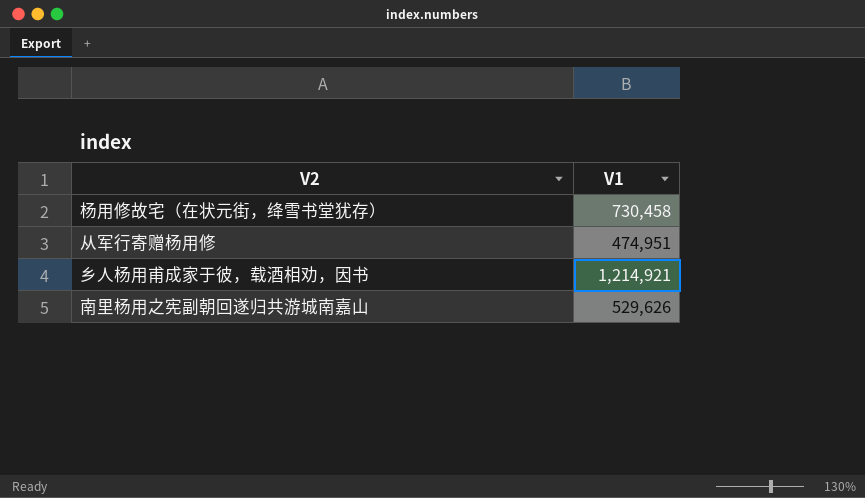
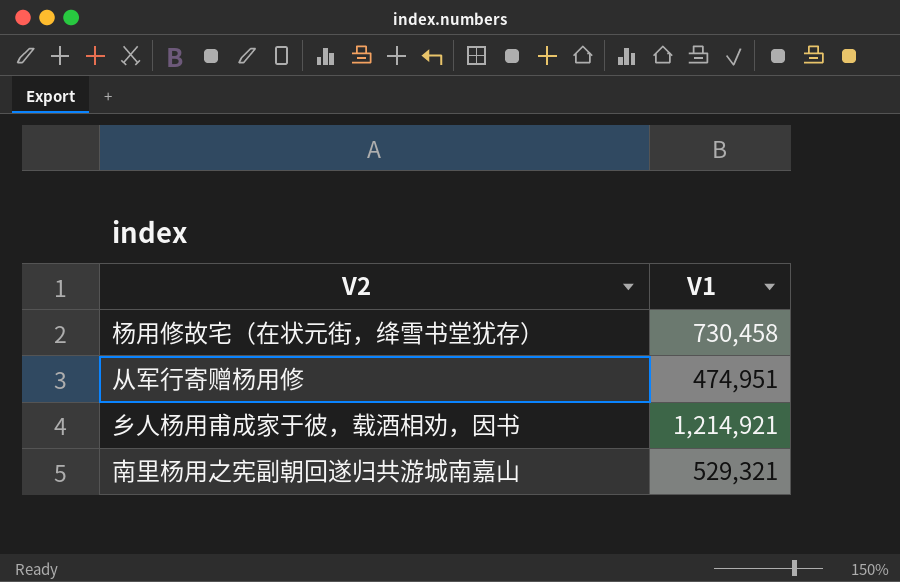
南里杨用之宪副朝回遂归共游城南嘉山 | V1: 529,626 -> 529,321

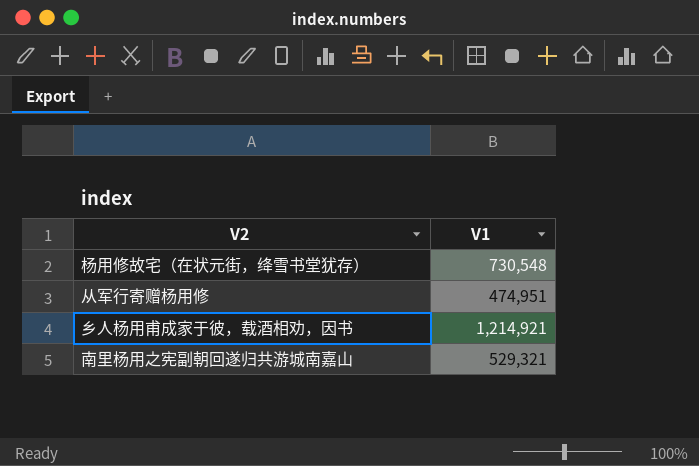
杨用修故宅（在状元街，绛雪书堂犹存） | V1: 730,458 -> 730,548

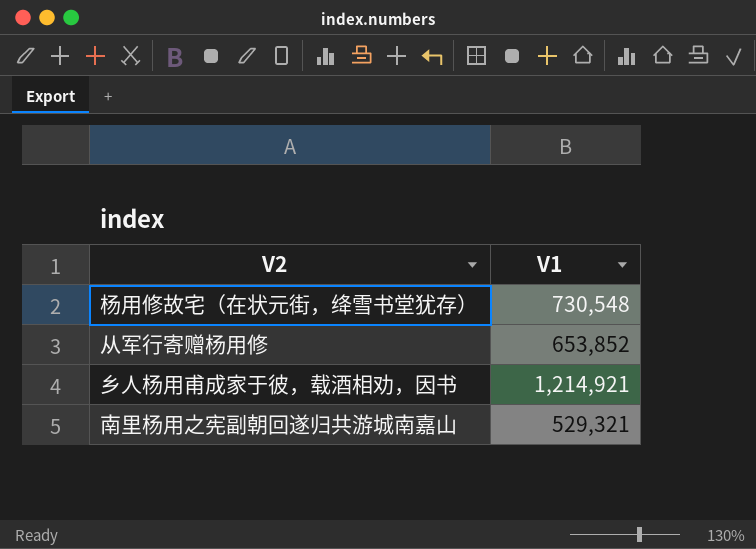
从军行寄赠杨用修 | V1: 474,951 -> 653,852

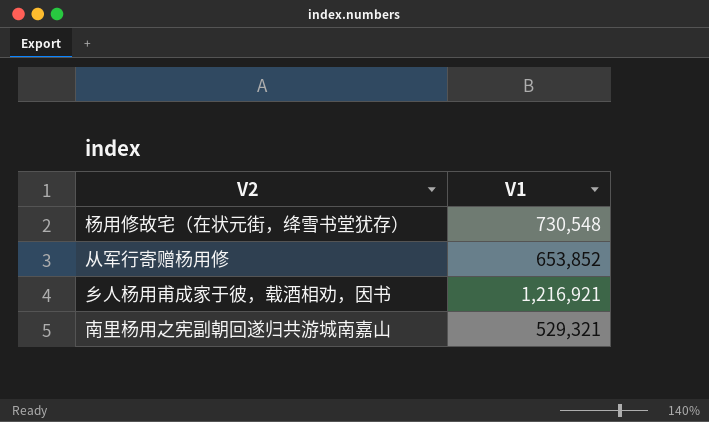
乡人杨用甫成家于彼，载酒相劝，因书 | V1: 1,214,921 -> 1,216,921

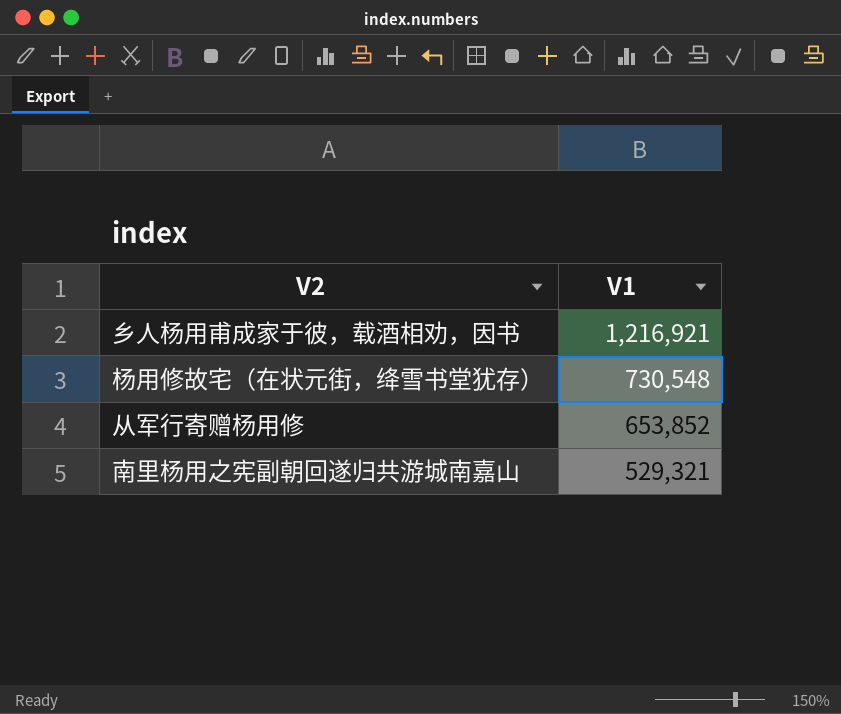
row order: none -> V1 descending

